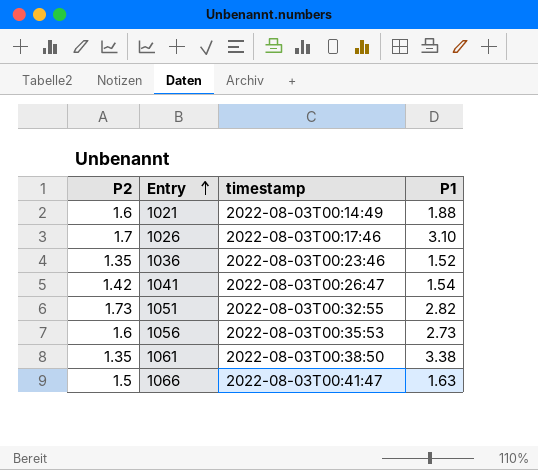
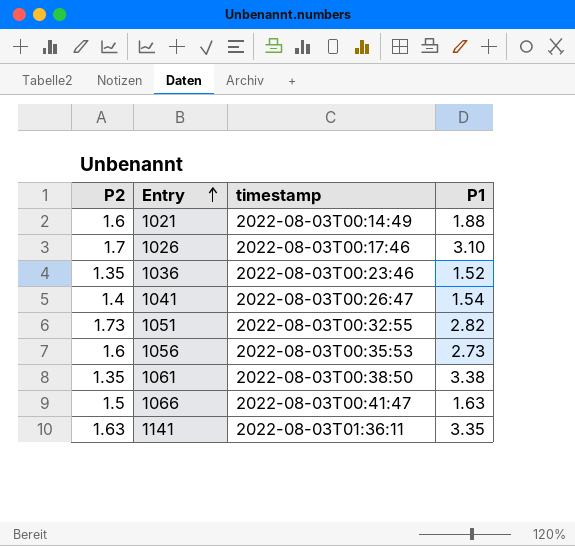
1041 | P2: 1.42 -> 1.4
row 1141: none -> 1.63 | 2022-08-03T01:36:11 | 3.35

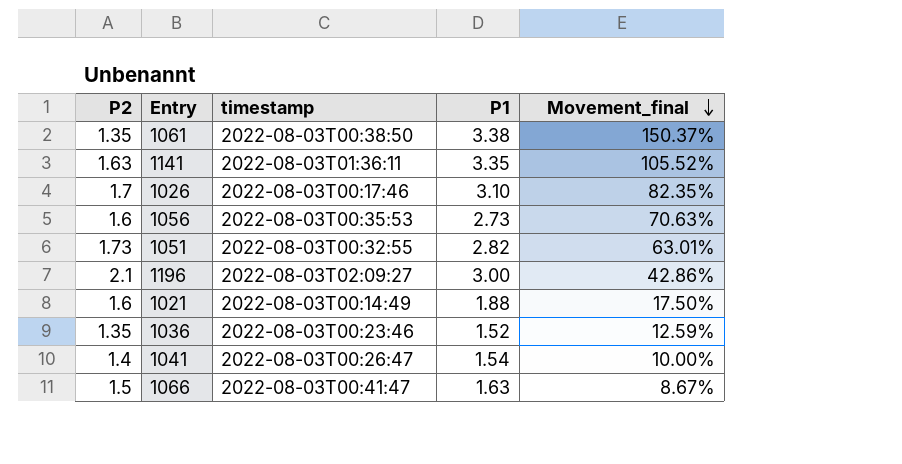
row order: Entry ascending -> Movement_final descending
column Movement_final | formula: none -> ([P1] - [P2]) / [P2]
row 1196: none -> 2.1 | 2022-08-03T02:09:27 | 3.00 | 42.86%

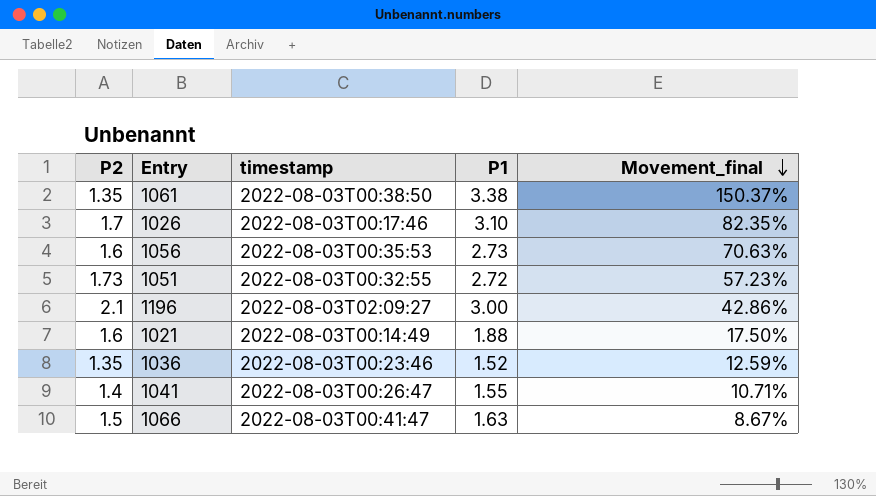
row 1141: 1.63 | 2022-08-03T01:36:11 | 3.35 | 105.52% -> none
1051 | P1: 2.82 -> 2.72
1051 | Movement_final: 63.01% -> 57.23%
1041 | P1: 1.54 -> 1.55
1041 | Movement_final: 10.00% -> 10.71%

